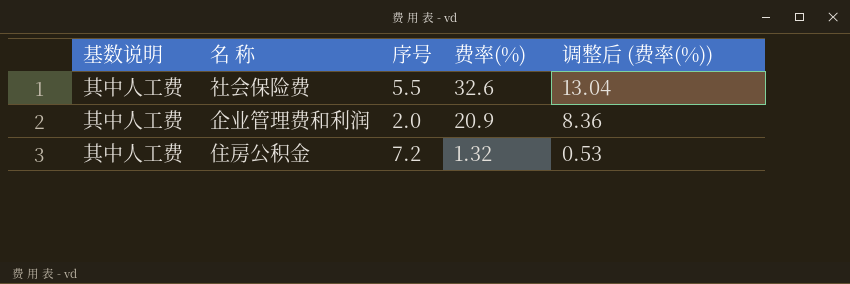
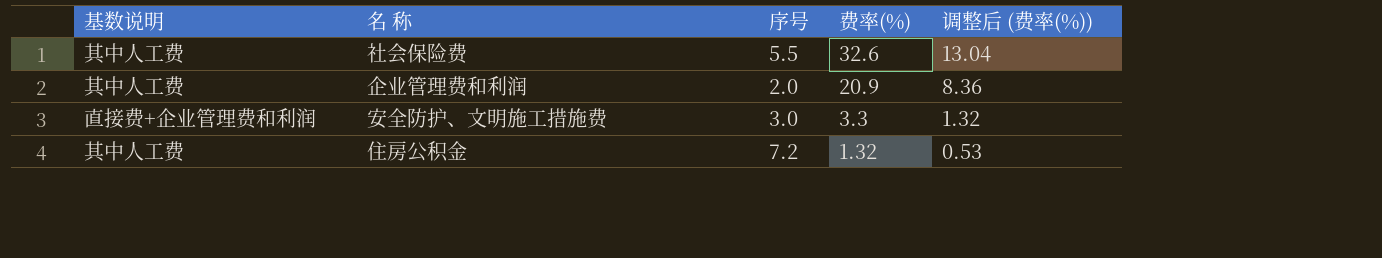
row 安全防护、文明施工措施费: none -> 直接费+企业管理费和利润 | 3.0 | 3.3 | 1.32

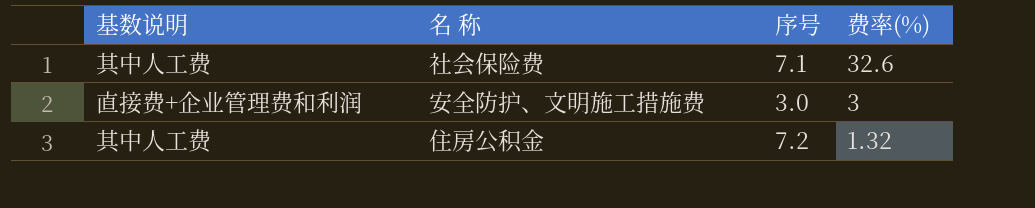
column 调整后 (费率(%)) | formula: [费率(%)] * 0.4 -> none
row 企业管理费和利润: 其中人工费 | 2.0 | 20.9 | 8.36 -> none
社会保险费 | 序号: 5.5 -> 7.1
安全防护、文明施工措施费 | 费率(%): 3.3 -> 3

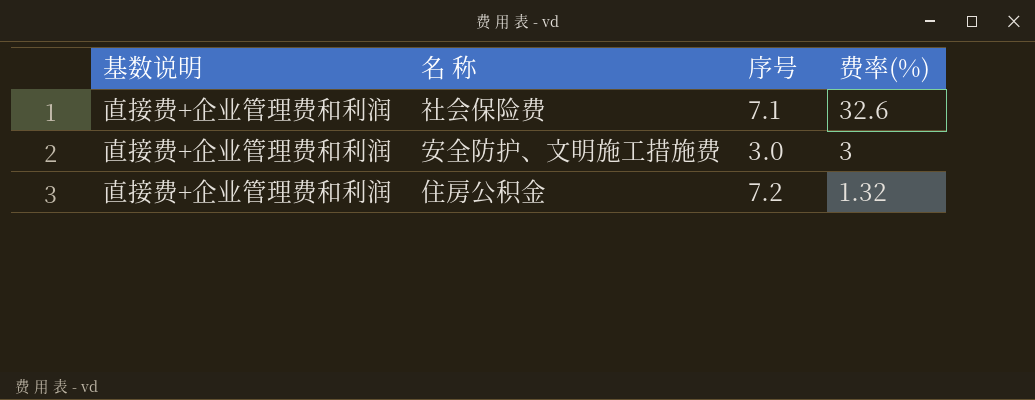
社会保险费 | 基数说明: 其中人工费 -> 直接费+企业管理费和利润
住房公积金 | 基数说明: 其中人工费 -> 直接费+企业管理费和利润

